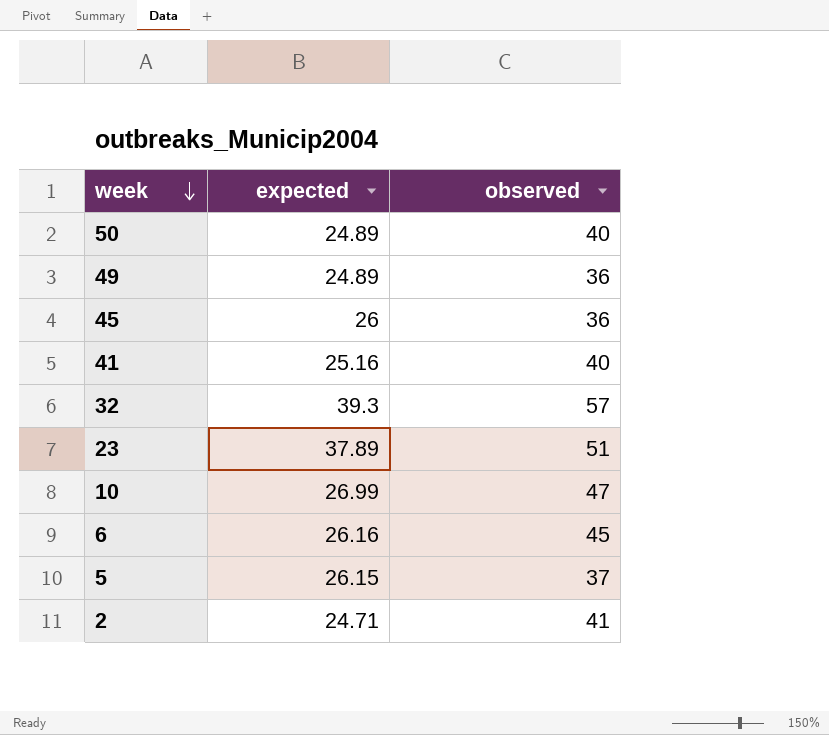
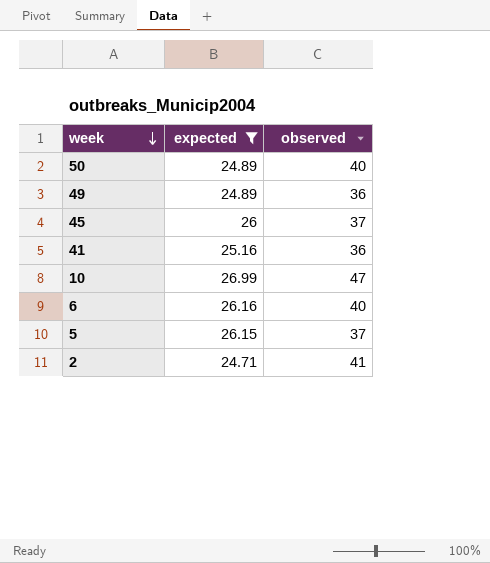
filter: none -> expected <= 26.99
45 | observed: 36 -> 37
41 | observed: 40 -> 36
6 | observed: 45 -> 40

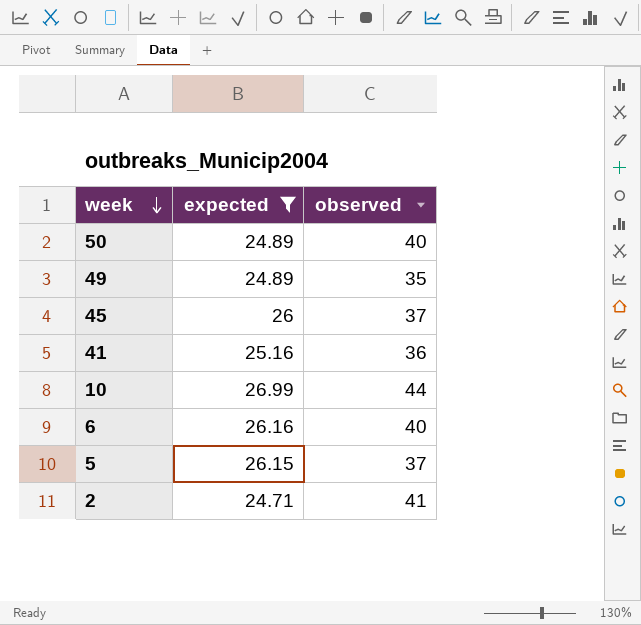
49 | observed: 36 -> 35
10 | observed: 47 -> 44

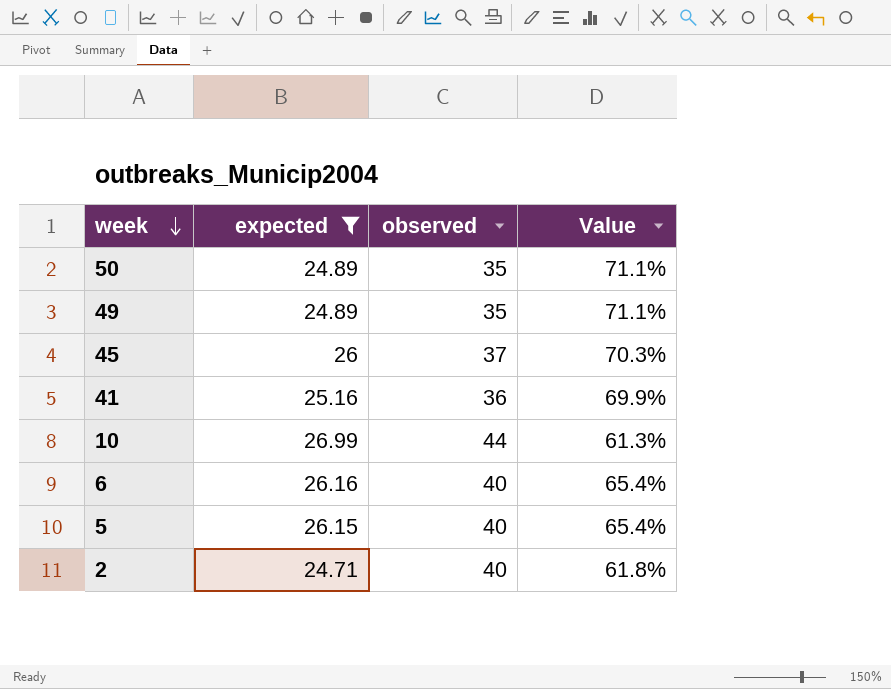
column Value | formula: none -> [expected] / [observed]
50 | observed: 40 -> 35
5 | observed: 37 -> 40
2 | observed: 41 -> 40

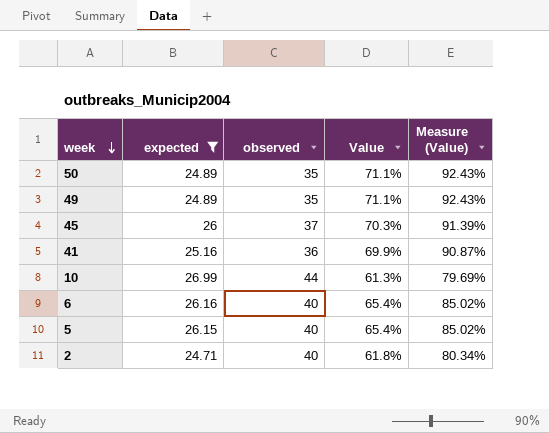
column Measure (Value) | formula: none -> [Value] * 1.3

